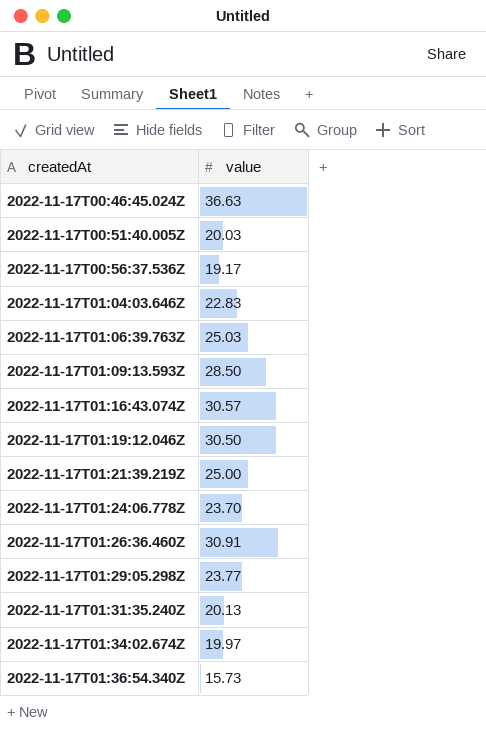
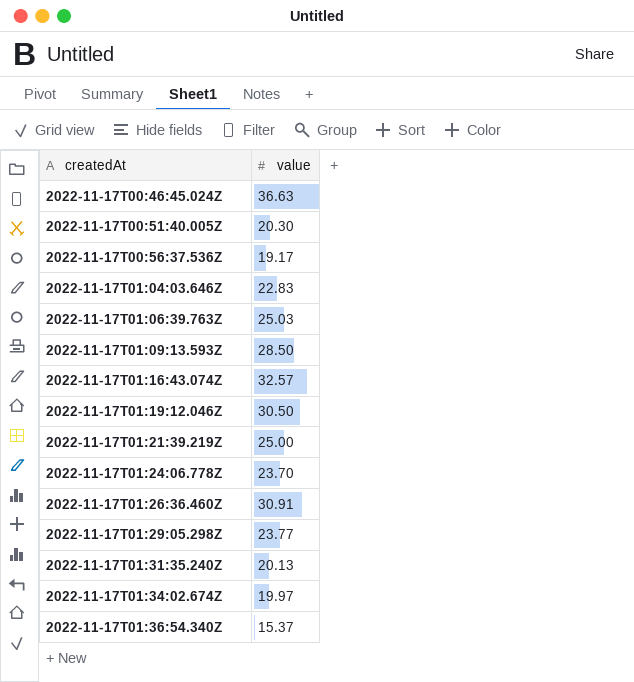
2022-11-17T00:51:40.005Z | value: 20.03 -> 20.30
2022-11-17T01:16:43.074Z | value: 30.57 -> 32.57
2022-11-17T01:36:54.340Z | value: 15.73 -> 15.37

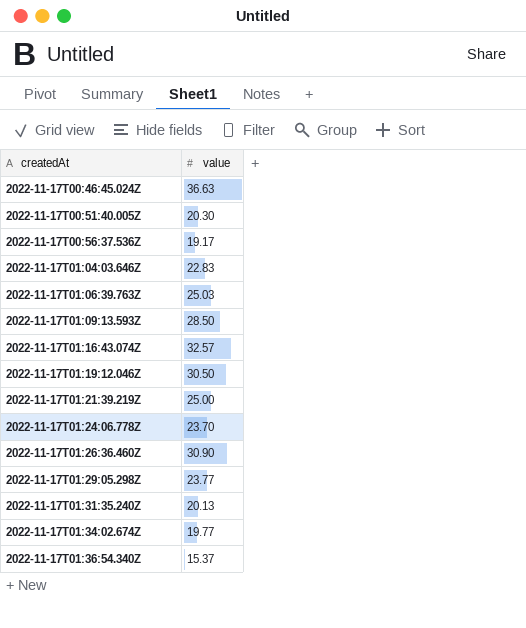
2022-11-17T01:26:36.460Z | value: 30.91 -> 30.90
2022-11-17T01:34:02.674Z | value: 19.97 -> 19.77

